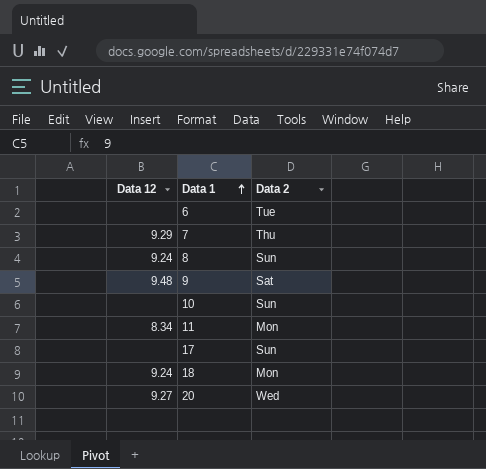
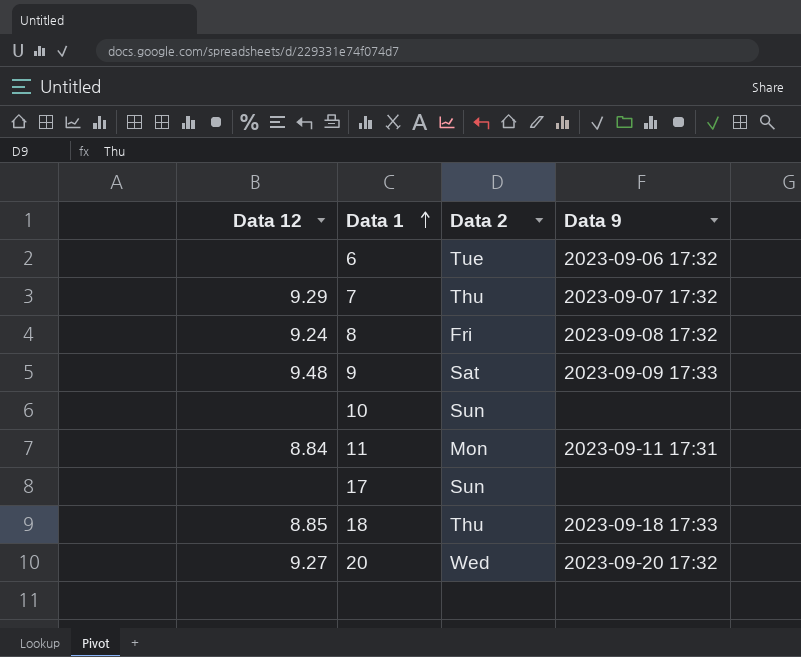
column Data 9 | position: none -> 4
8 | Data 2: Sun -> Fri
11 | Data 12: 8.34 -> 8.84
18 | Data 12: 9.24 -> 8.85
18 | Data 2: Mon -> Thu

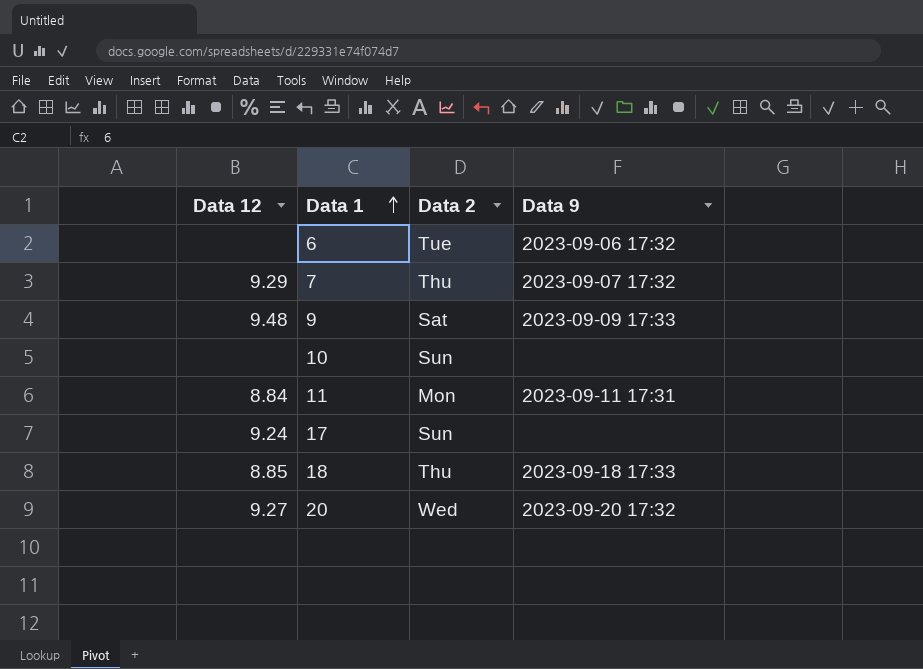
row 8: 9.24 | Fri | 2023-09-08 17:32 -> none
17 | Data 12: none -> 9.24

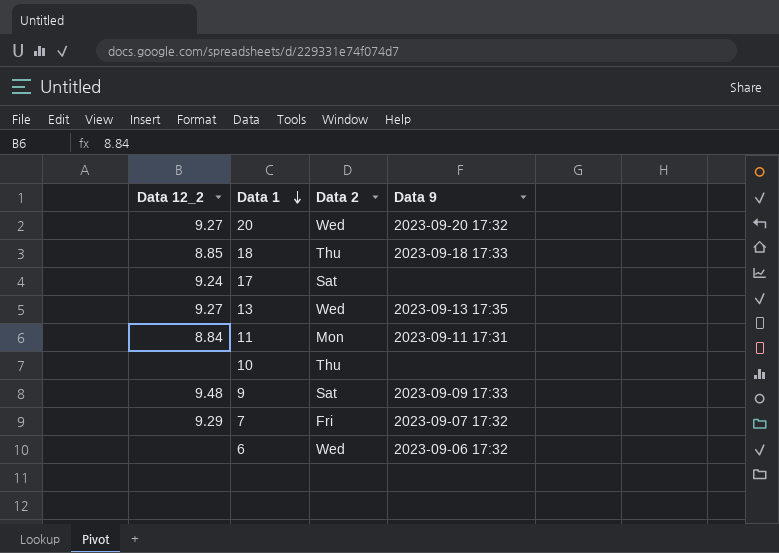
row order: Data 1 ascending -> Data 1 descending
column name: Data 12 -> Data 12_2
17 | Data 2: Sun -> Sat
row 13: none -> 9.27 | Wed | 2023-09-13 17:35
10 | Data 2: Sun -> Thu
7 | Data 2: Thu -> Fri
6 | Data 2: Tue -> Wed

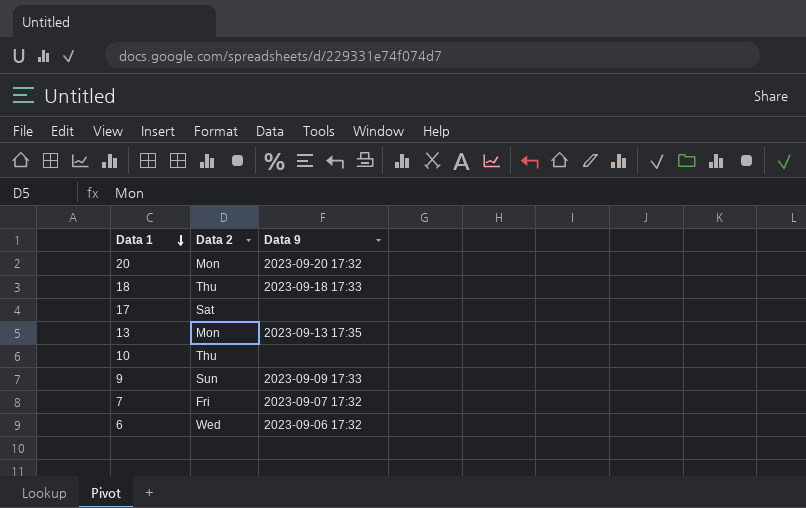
column Data 12_2 | position: 1 -> none
row 11: 8.84 | Mon | 2023-09-11 17:31 -> none
20 | Data 2: Wed -> Mon
13 | Data 2: Wed -> Mon
9 | Data 2: Sat -> Sun

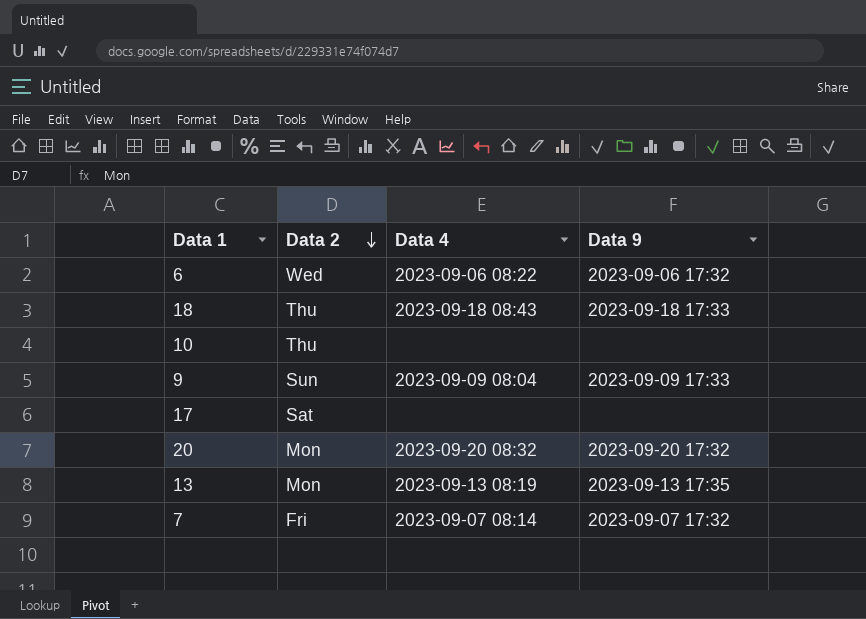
row order: Data 1 descending -> Data 2 descending
column Data 4 | position: none -> 3

